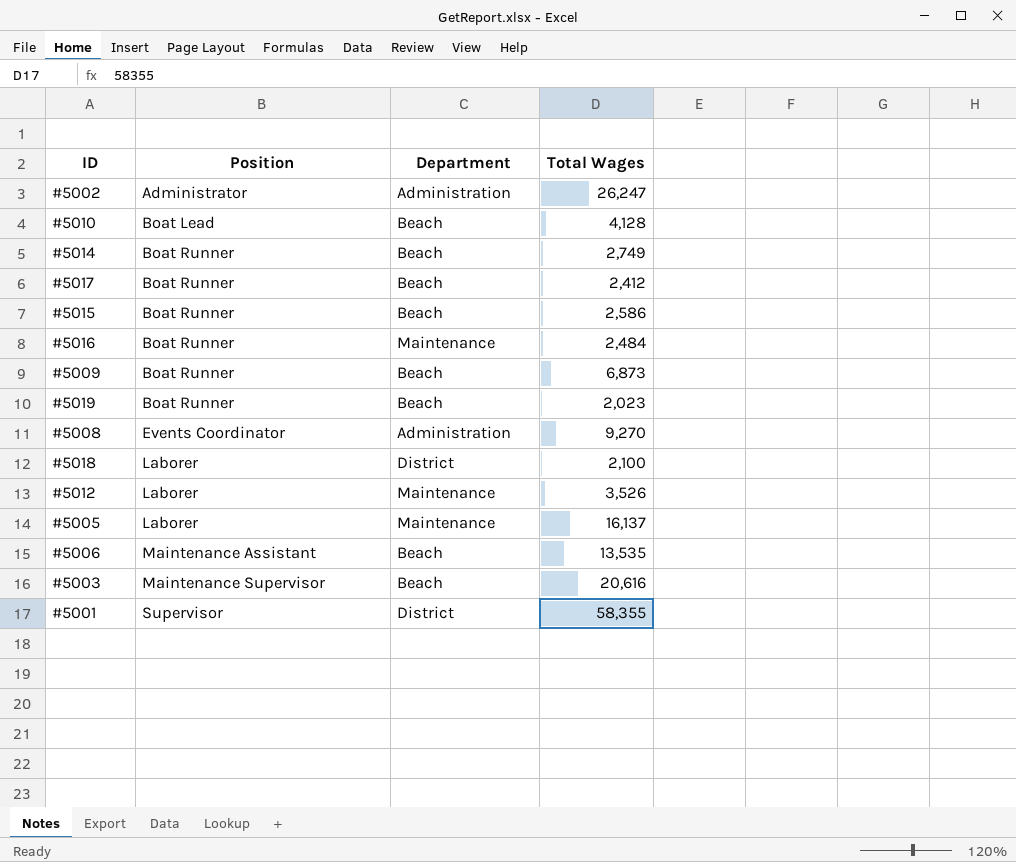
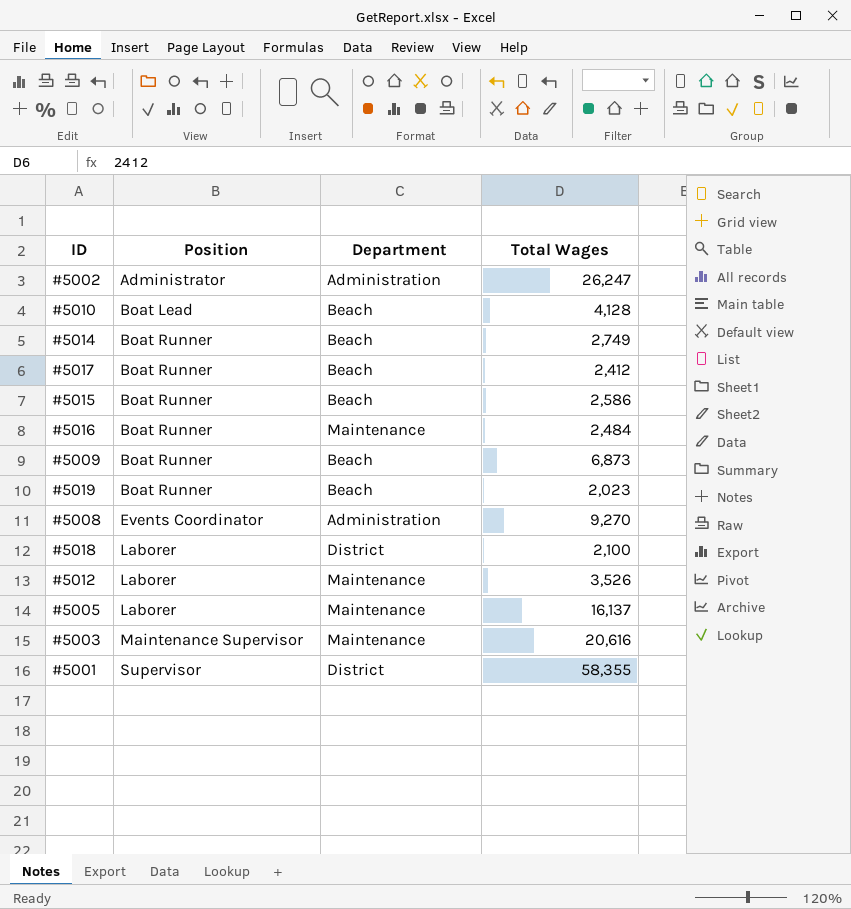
row #5006: Maintenance Assistant | Beach | 13,535 -> none
#5003 | Department: Beach -> Maintenance

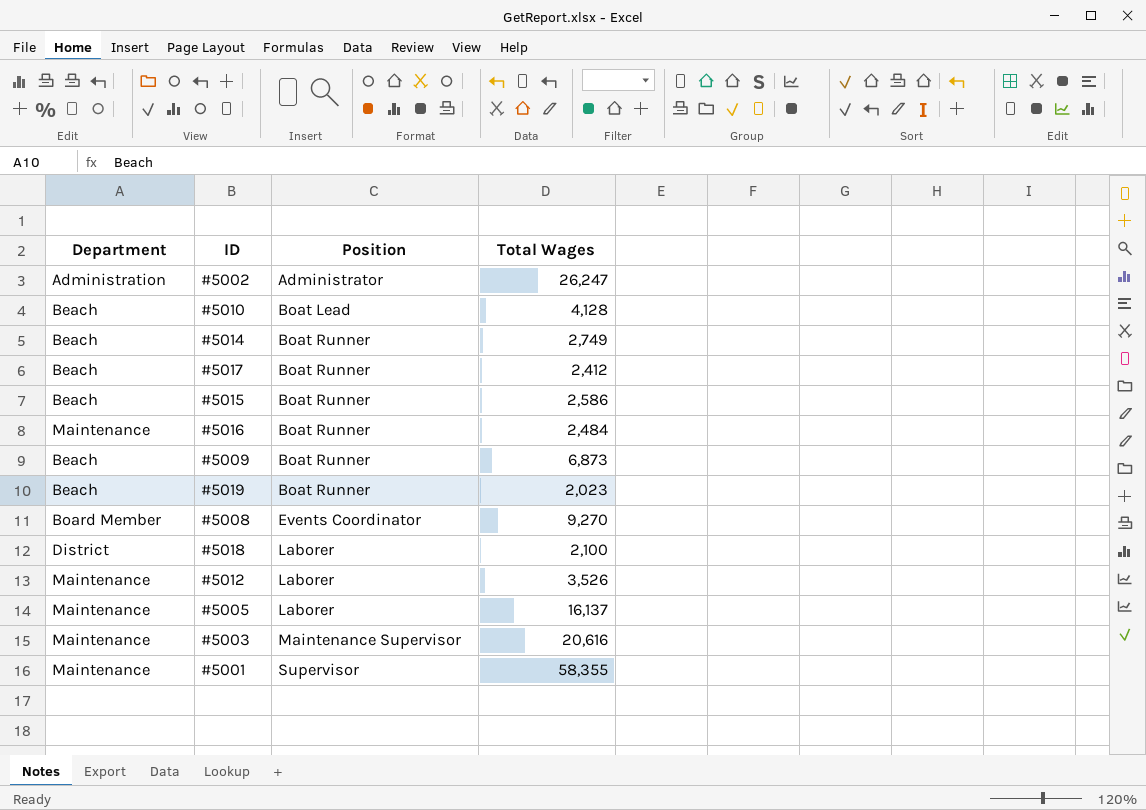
column Department | position: 3 -> 1
#5008 | Department: Administration -> Board Member
#5001 | Department: District -> Maintenance

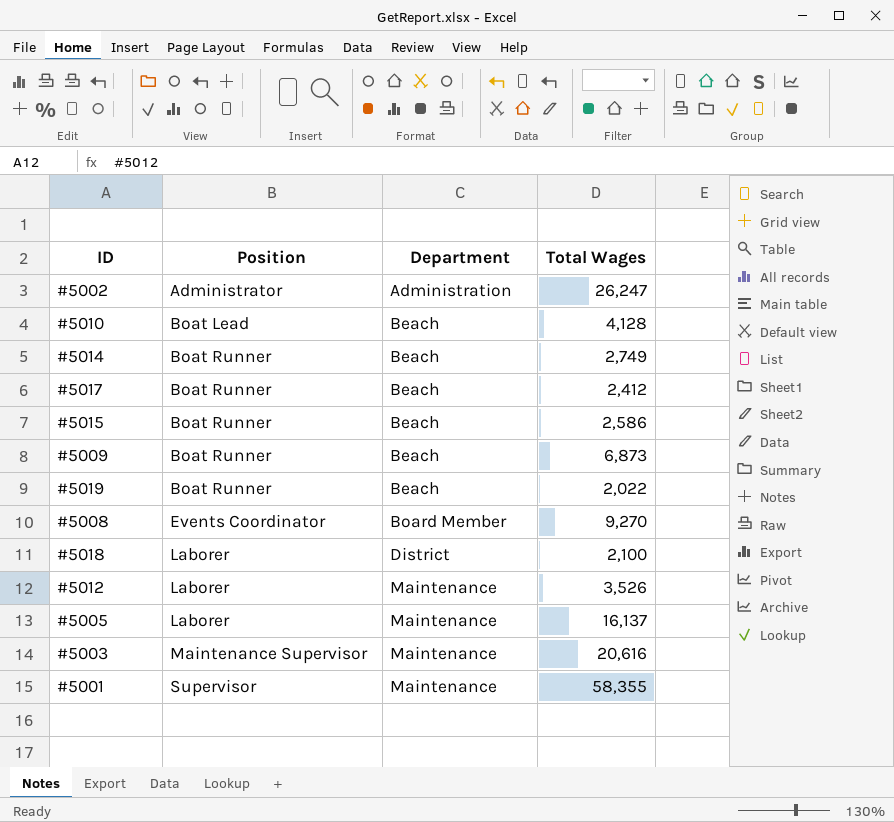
column Department | position: 1 -> 3
row #5016: Maintenance | Boat Runner | 2,484 -> none
#5019 | Total Wages: 2,023 -> 2,022

